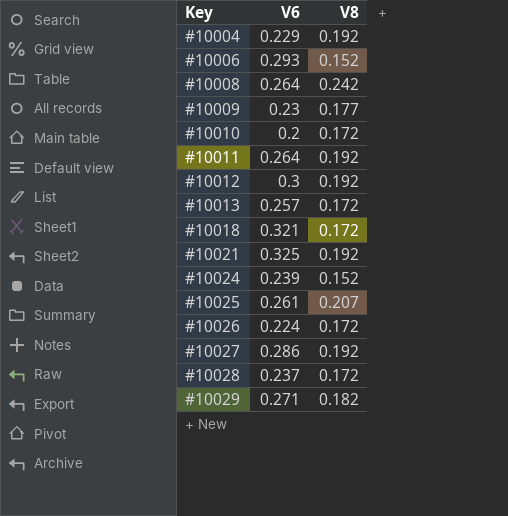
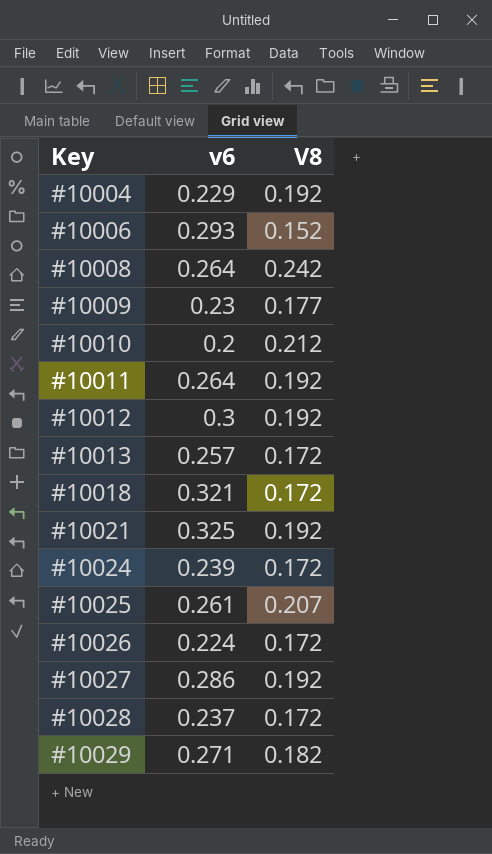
column name: V6 -> v6
#10010 | V8: 0.172 -> 0.212
#10024 | V8: 0.152 -> 0.172

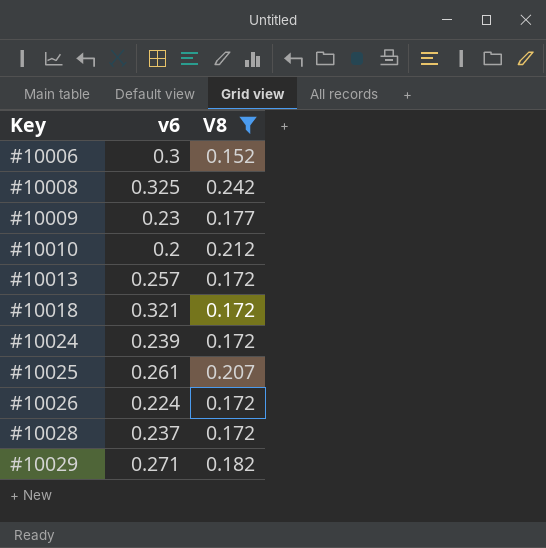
filter: none -> V8 != 0.192
#10006 | v6: 0.293 -> 0.3
#10008 | v6: 0.264 -> 0.325

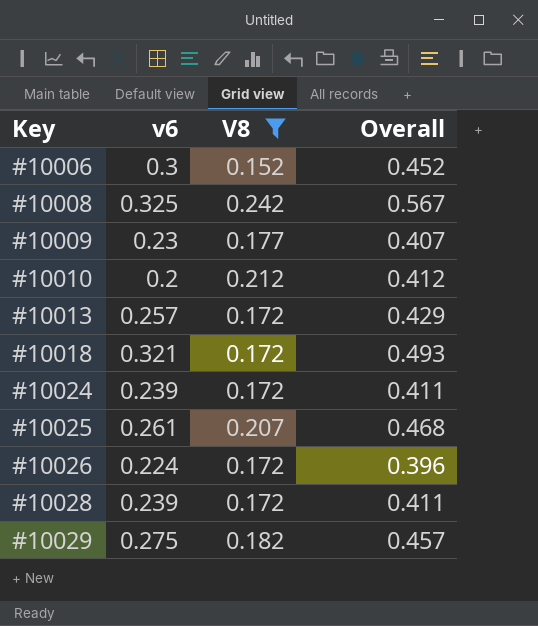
column Overall | formula: none -> [v6] + [V8]
#10028 | v6: 0.237 -> 0.239
#10029 | v6: 0.271 -> 0.275

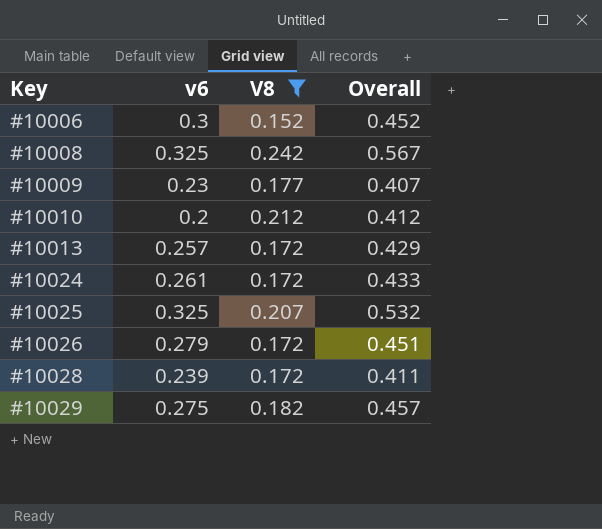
row #10018: 0.321 | 0.172 | 0.493 -> none
#10024 | v6: 0.239 -> 0.261
#10024 | Overall: 0.411 -> 0.433
#10025 | v6: 0.261 -> 0.325
#10025 | Overall: 0.468 -> 0.532
#10026 | v6: 0.224 -> 0.279
#10026 | Overall: 0.396 -> 0.451

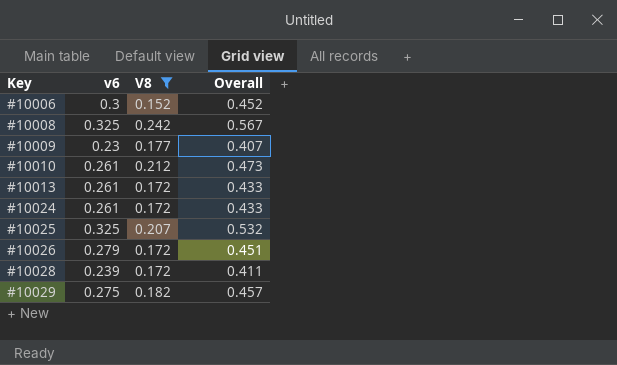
#10010 | v6: 0.2 -> 0.261
#10010 | Overall: 0.412 -> 0.473
#10013 | v6: 0.257 -> 0.261
#10013 | Overall: 0.429 -> 0.433

